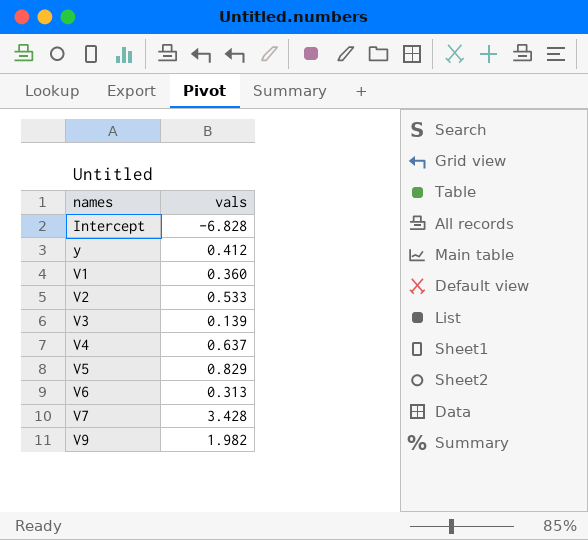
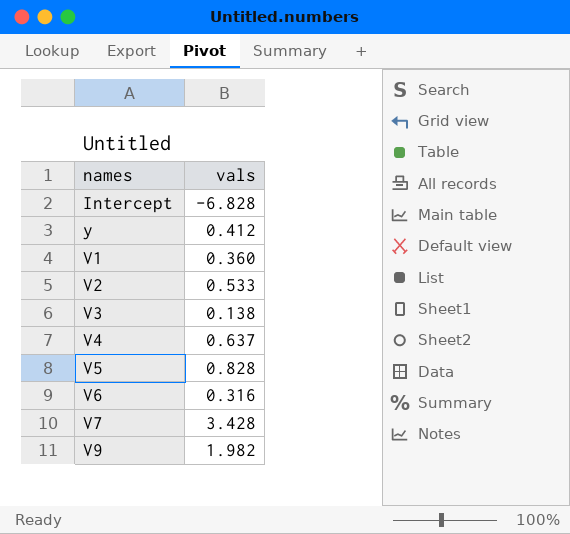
V3 | vals: 0.139 -> 0.138
V5 | vals: 0.829 -> 0.828
V6 | vals: 0.313 -> 0.316

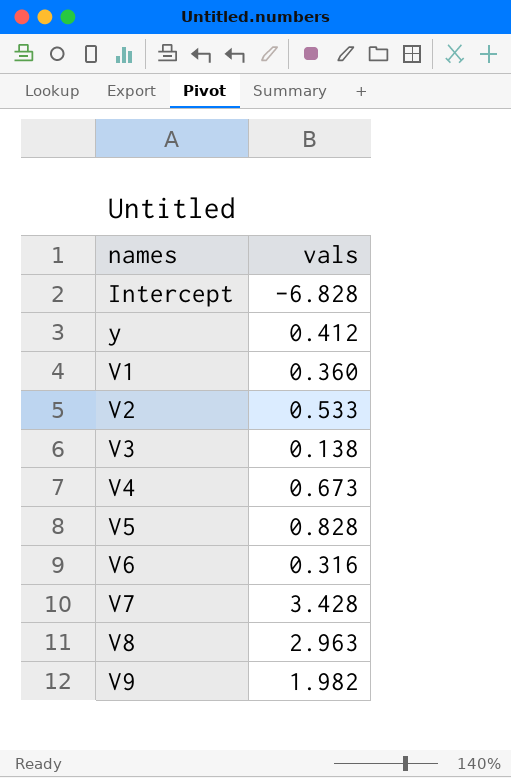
V4 | vals: 0.637 -> 0.673
row V8: none -> 2.963

